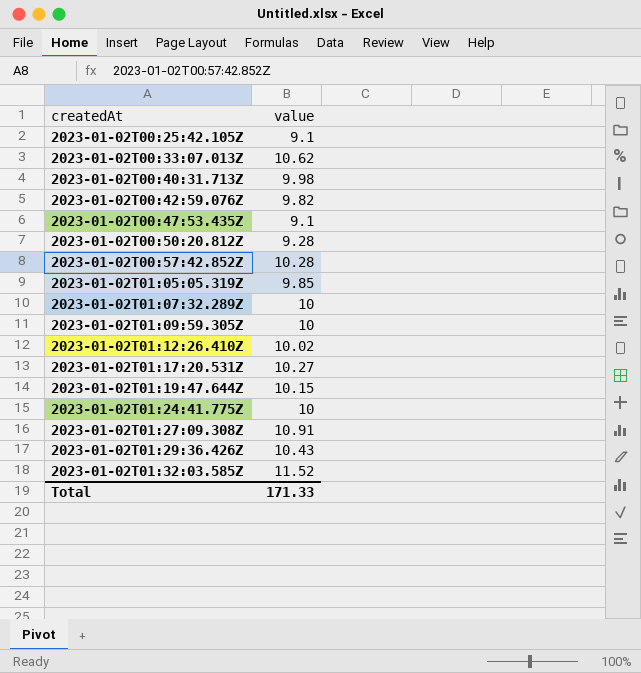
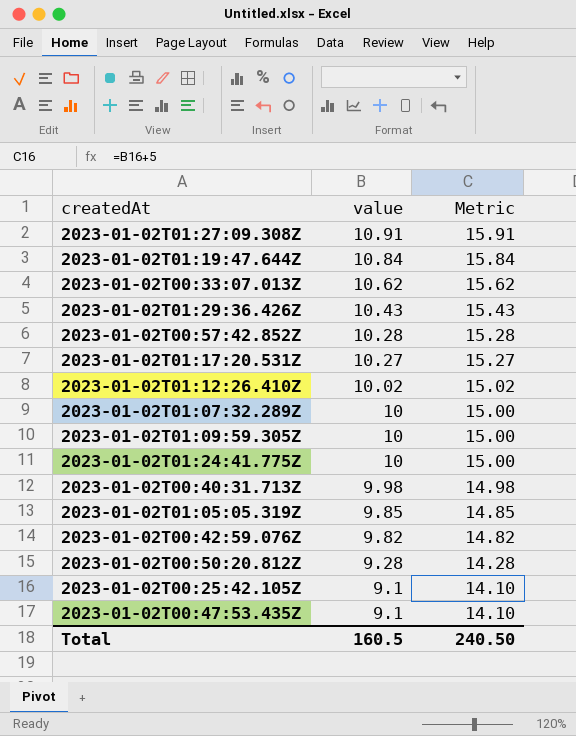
row order: createdAt ascending -> value descending
column Metric | formula: none -> [value] + 5
row 2023-01-02T01:32:03.585Z: 11.52 -> none
2023-01-02T01:19:47.644Z | value: 10.15 -> 10.84
Total | value: 171.33 -> 160.5

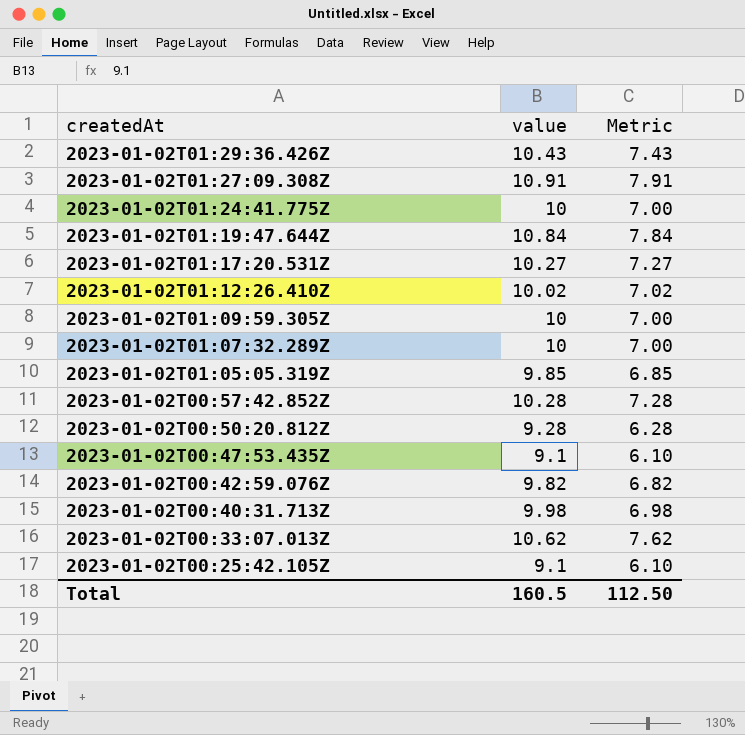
row order: value descending -> createdAt descending
column Metric | formula: [value] + 5 -> [value] - 3
Total | Metric: 240.50 -> 112.50

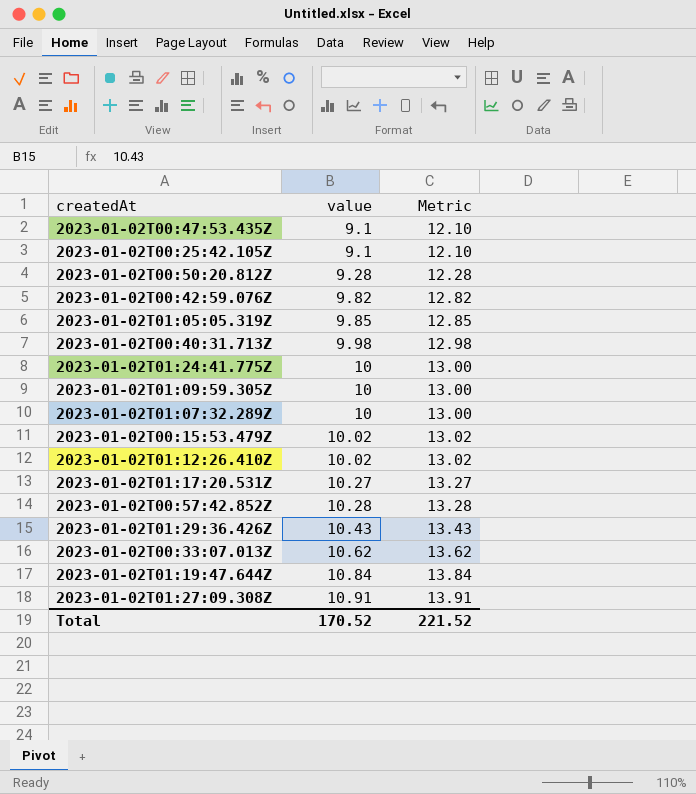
row order: createdAt descending -> value ascending
column Metric | formula: [value] - 3 -> [value] + 3
row 2023-01-02T00:15:53.479Z: none -> 10.02 | 13.02
Total | value: 160.5 -> 170.52
Total | Metric: 112.50 -> 221.52

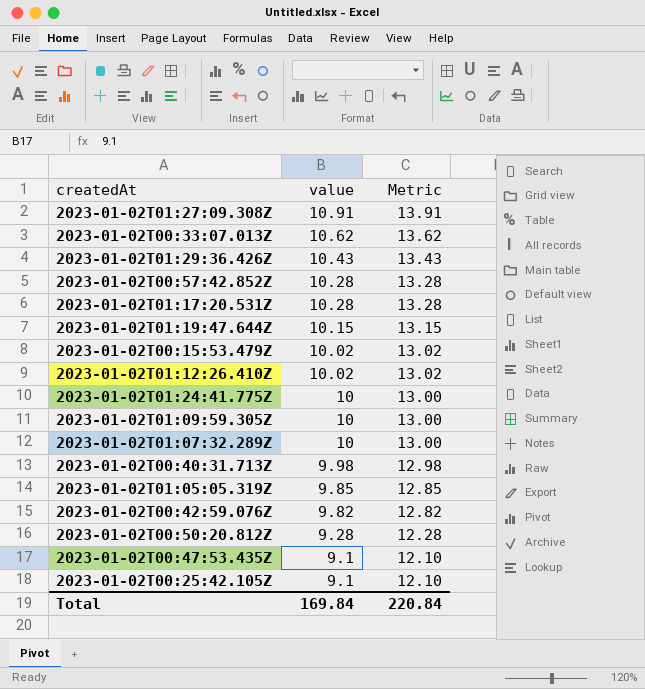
row order: value ascending -> value descending
2023-01-02T01:17:20.531Z | value: 10.27 -> 10.28
2023-01-02T01:17:20.531Z | Metric: 13.27 -> 13.28
2023-01-02T01:19:47.644Z | value: 10.84 -> 10.15
2023-01-02T01:19:47.644Z | Metric: 13.84 -> 13.15
Total | value: 170.52 -> 169.84
Total | Metric: 221.52 -> 220.84

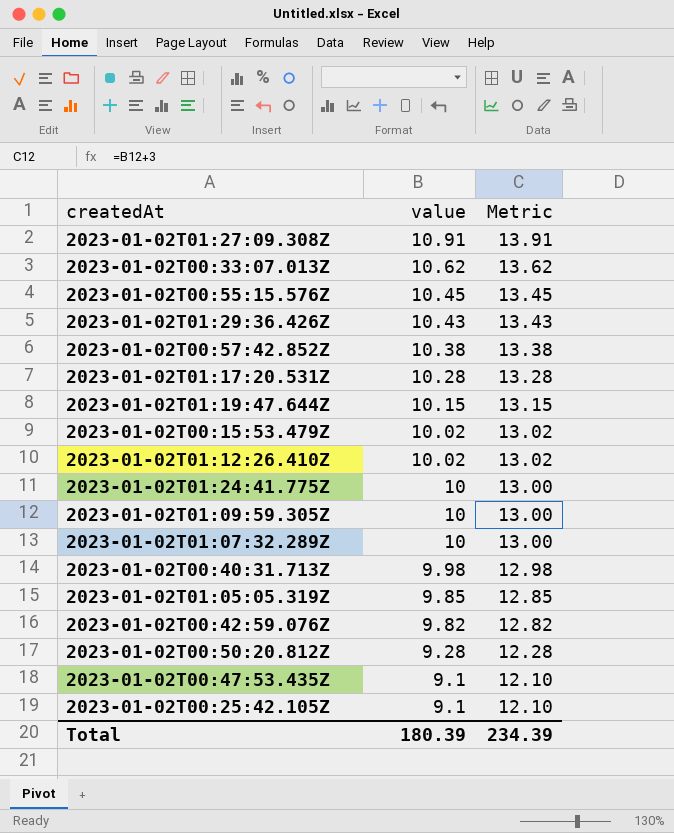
row 2023-01-02T00:55:15.576Z: none -> 10.45 | 13.45
2023-01-02T00:57:42.852Z | value: 10.28 -> 10.38
2023-01-02T00:57:42.852Z | Metric: 13.28 -> 13.38
Total | value: 169.84 -> 180.39
Total | Metric: 220.84 -> 234.39

